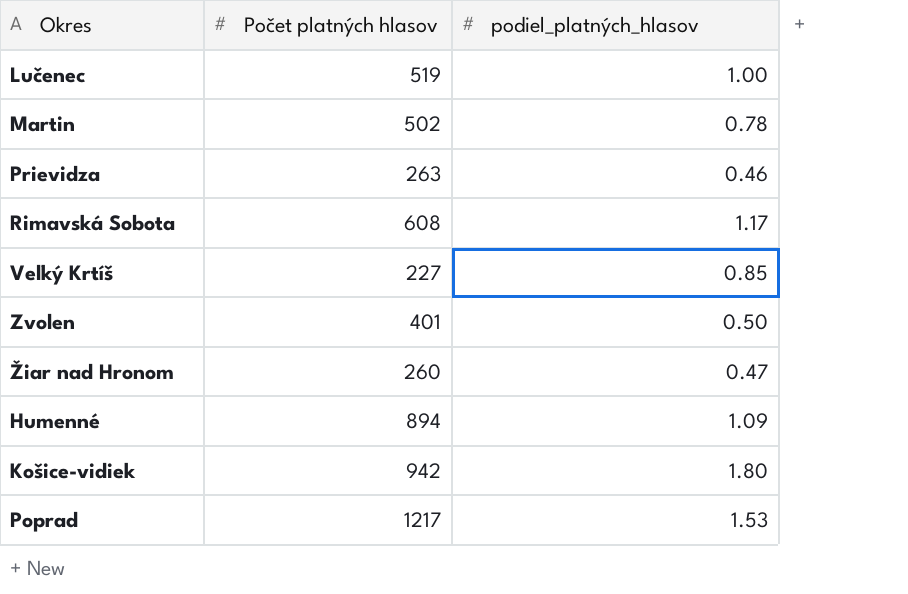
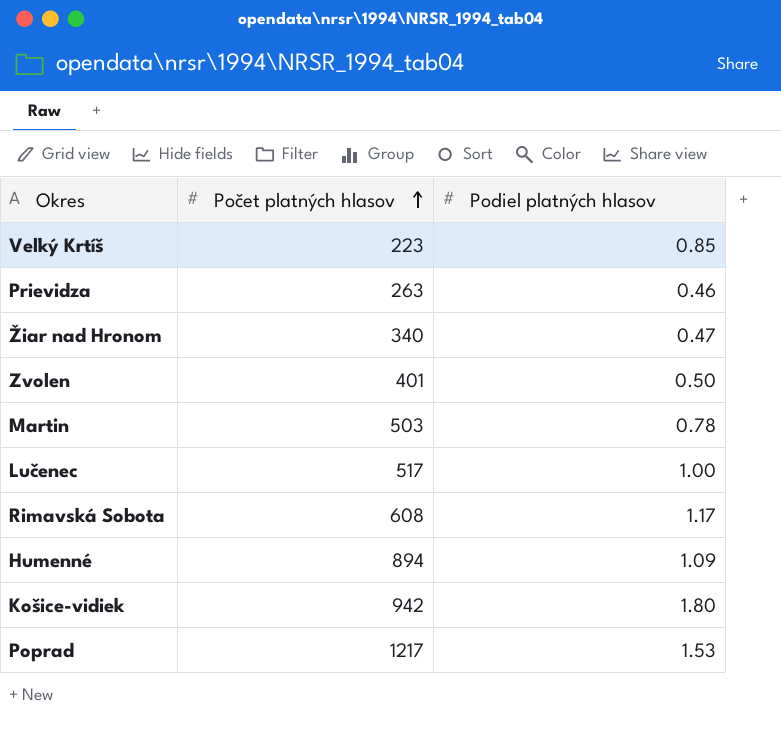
row order: none -> Počet platných hlasov ascending
column name: podiel_platných_hlasov -> Podiel platných hlasov
Veľký Krtíš | Počet platných hlasov: 227 -> 223
Žiar nad Hronom | Počet platných hlasov: 260 -> 340
Martin | Počet platných hlasov: 502 -> 503
Lučenec | Počet platných hlasov: 519 -> 517

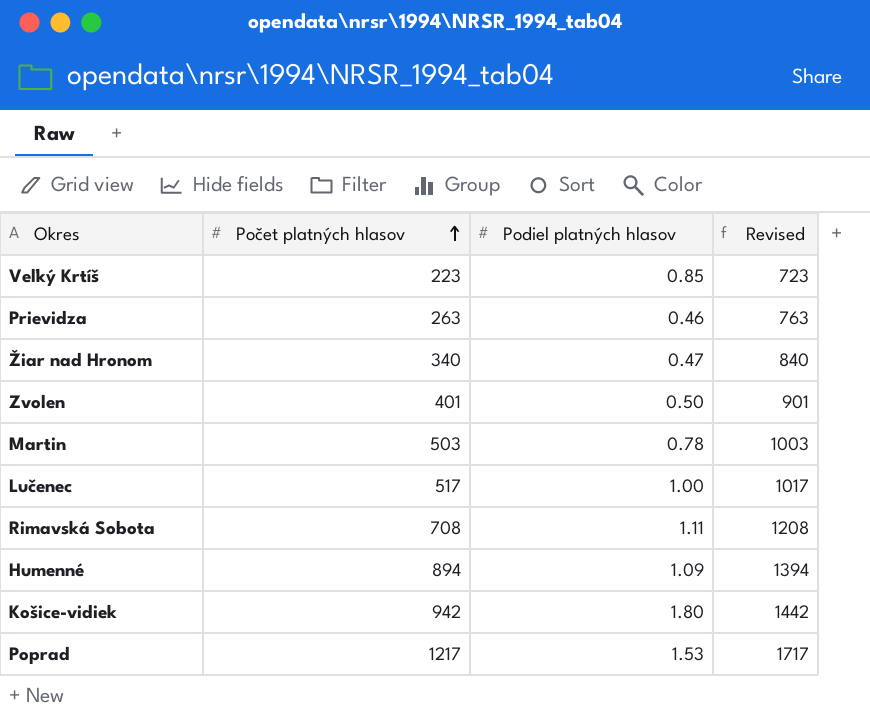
column Revised | formula: none -> [Počet platných hlasov] + 500
Rimavská Sobota | Počet platných hlasov: 608 -> 708
Rimavská Sobota | Podiel platných hlasov: 1.17 -> 1.11

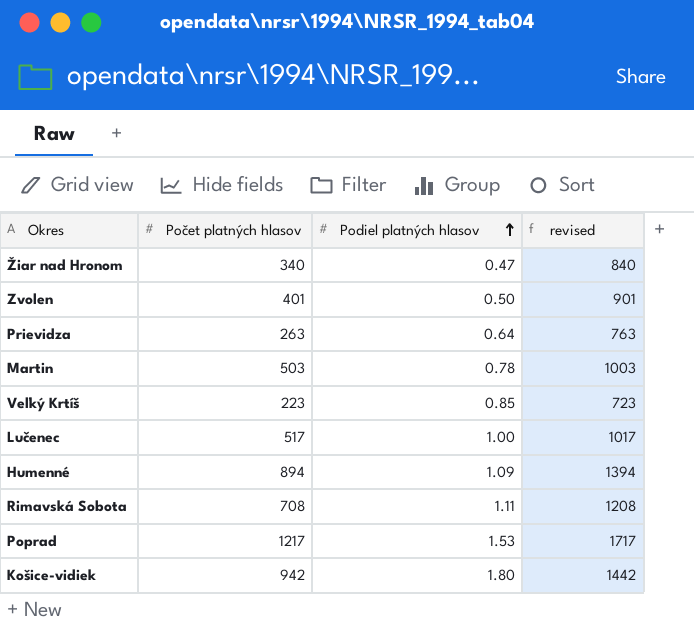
row order: Počet platných hlasov ascending -> Podiel platných hlasov ascending
column name: Revised -> revised
Prievidza | Podiel platných hlasov: 0.46 -> 0.64

